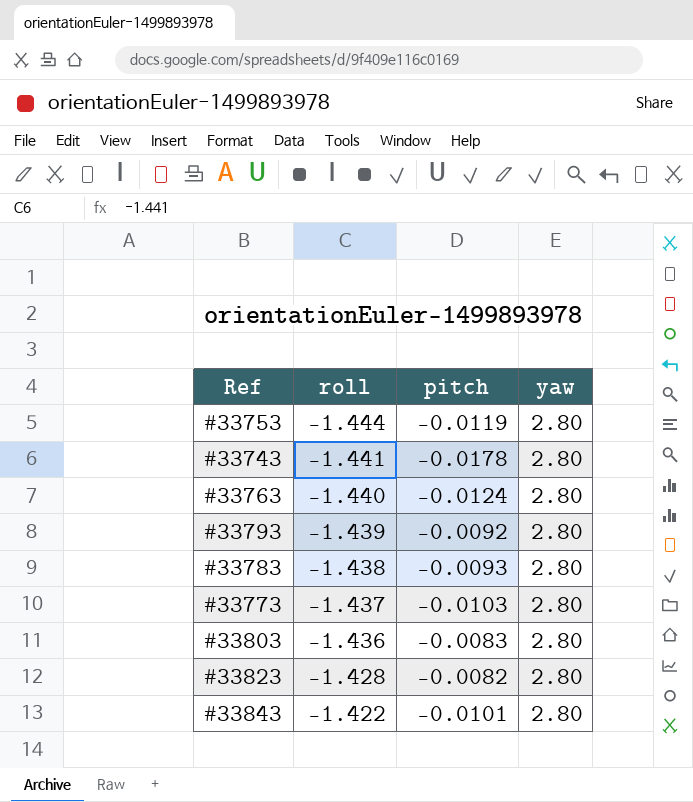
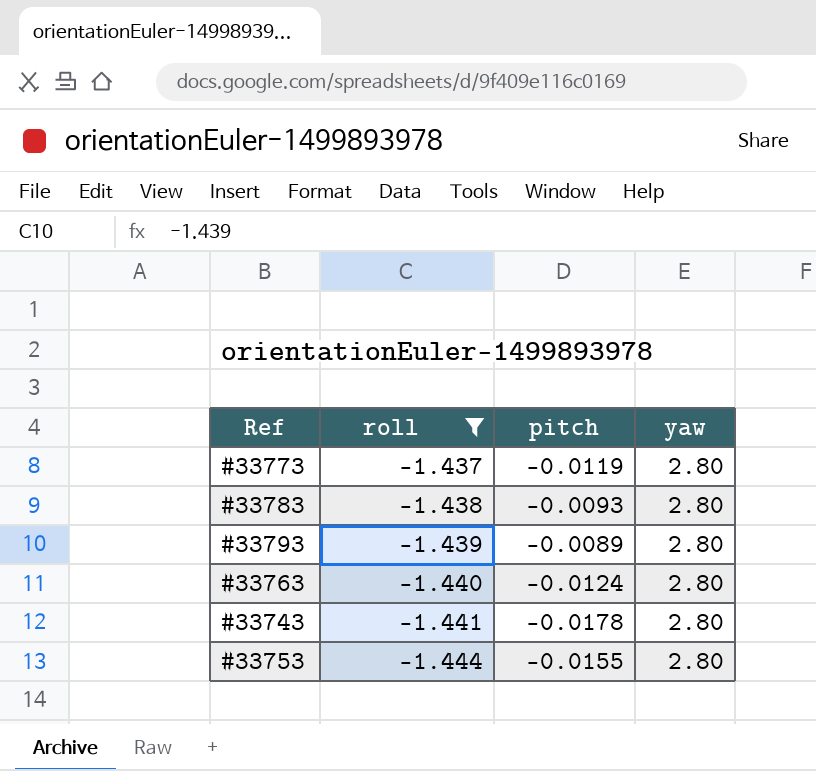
filter: none -> roll <= -1.437
row order: roll ascending -> roll descending
#33773 | pitch: -0.0103 -> -0.0119
#33793 | pitch: -0.0092 -> -0.0089
#33753 | pitch: -0.0119 -> -0.0155

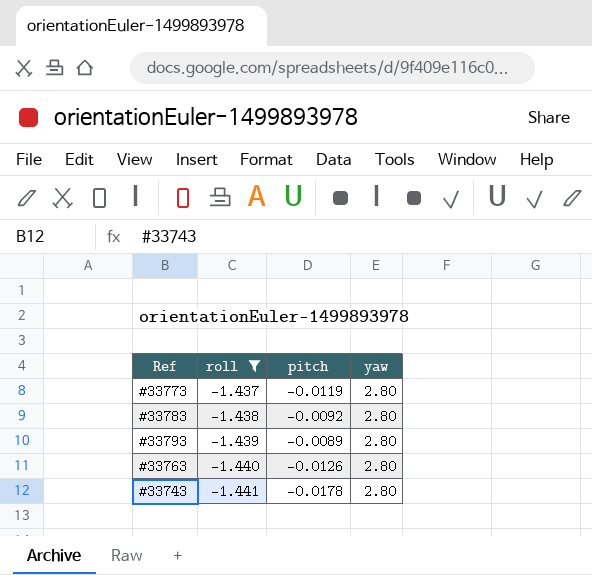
row #33753: -1.444 | -0.0155 | 2.80 -> none
#33783 | pitch: -0.0093 -> -0.0092
#33763 | pitch: -0.0124 -> -0.0126

